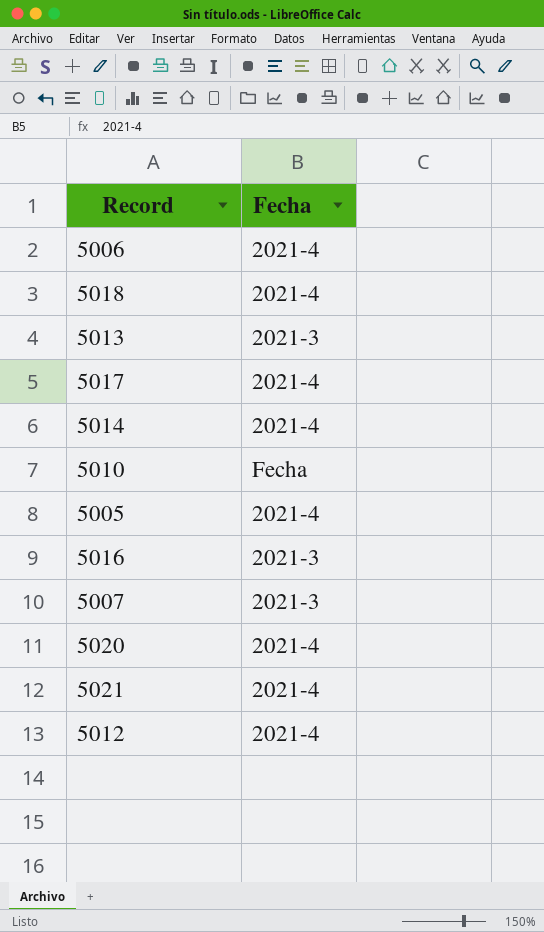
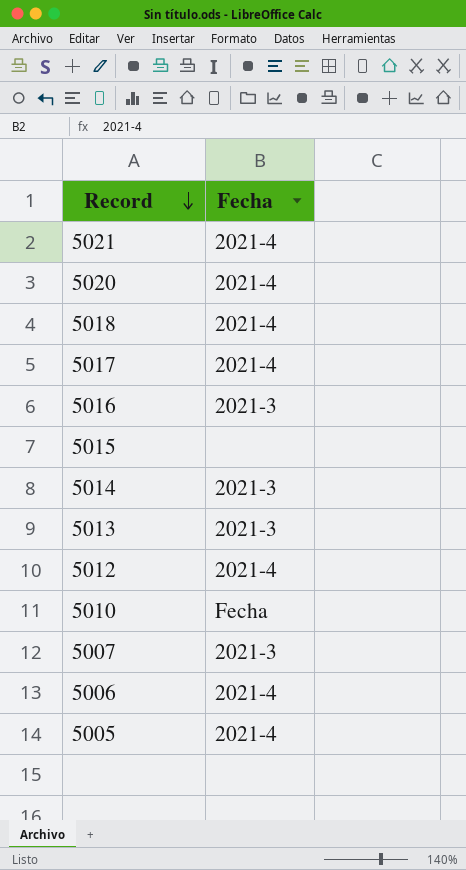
row order: none -> Record descending
row 5015: none -> none
5014 | Fecha: 2021-4 -> 2021-3

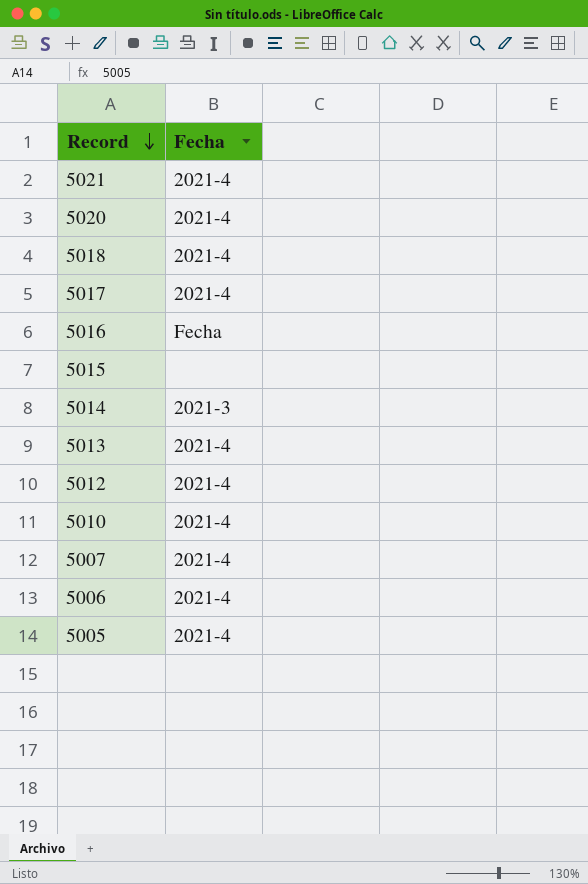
5016 | Fecha: 2021-3 -> Fecha
5013 | Fecha: 2021-3 -> 2021-4
5010 | Fecha: Fecha -> 2021-4
5007 | Fecha: 2021-3 -> 2021-4

